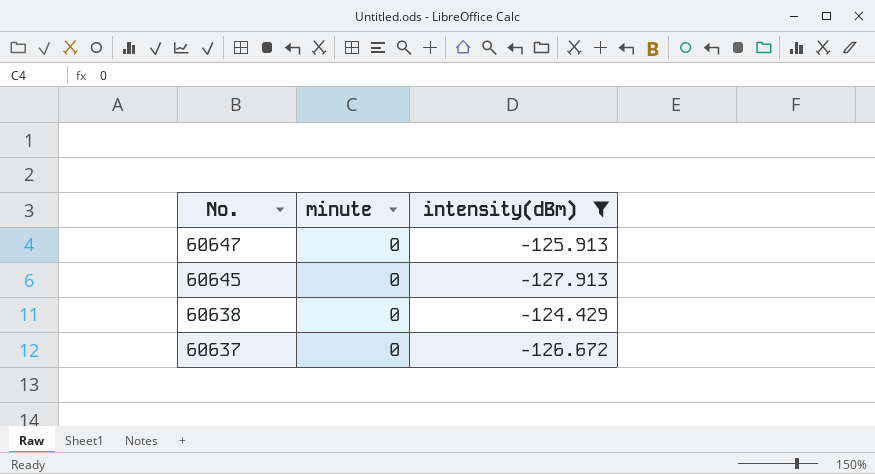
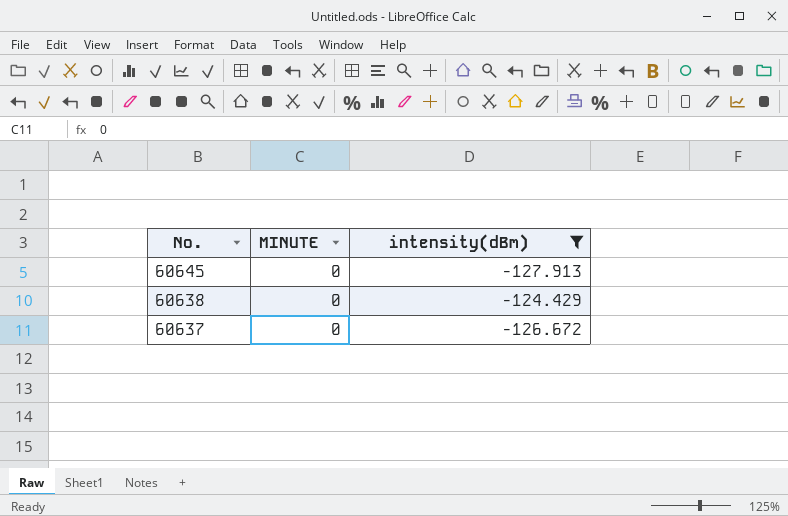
column name: minute -> MINUTE
row 60647: 0 | -125.913 -> none

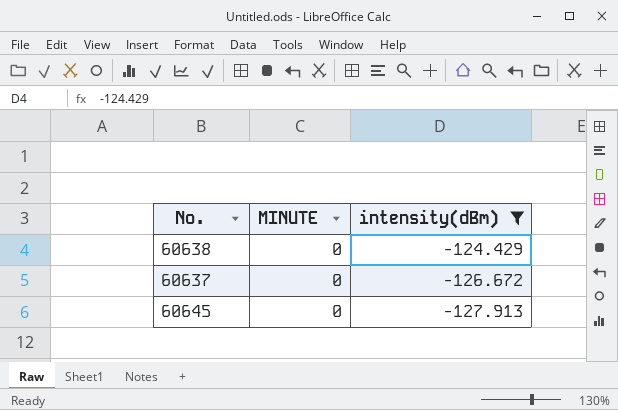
row order: No. descending -> intensity(dBm) descending

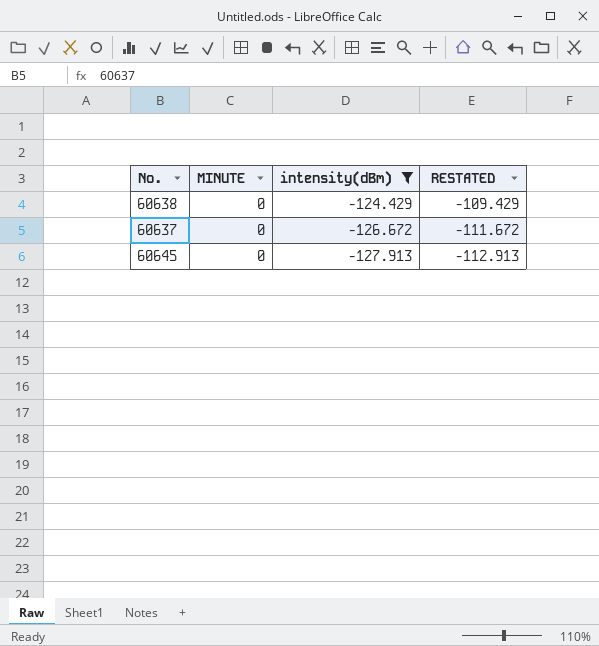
column RESTATED | formula: none -> [intensity(dBm)] + 15

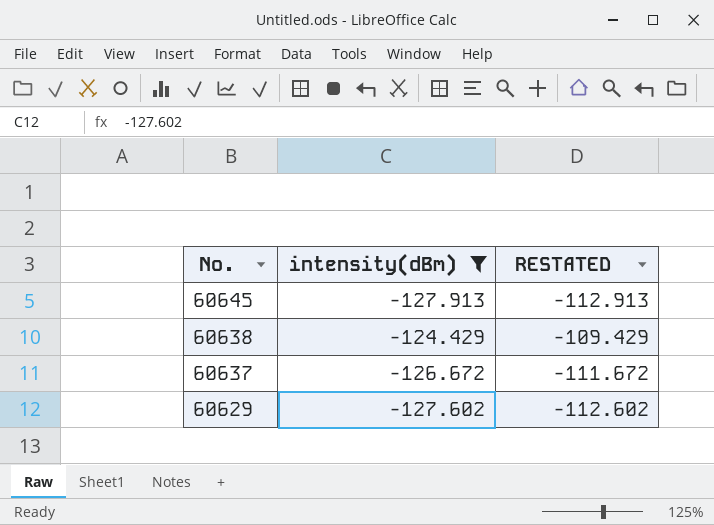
row order: intensity(dBm) descending -> No. descending
column MINUTE | position: 2 -> none
row 60629: none -> -127.602 | -112.602

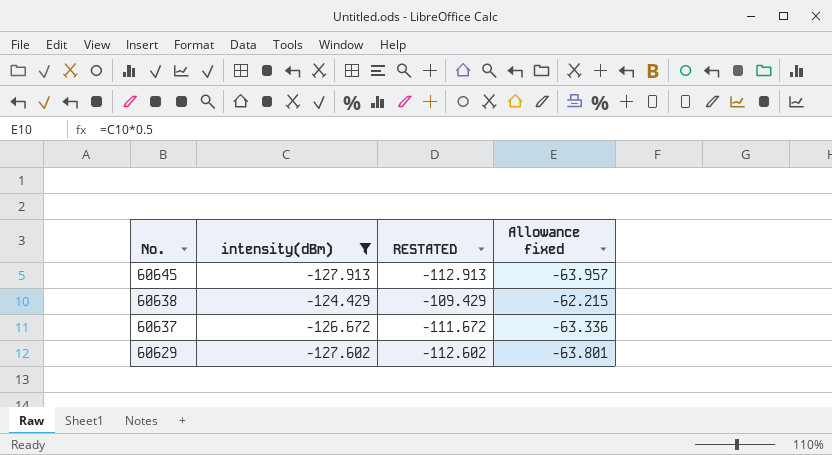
column Allowance fixed | formula: none -> [intensity(dBm)] * 0.5

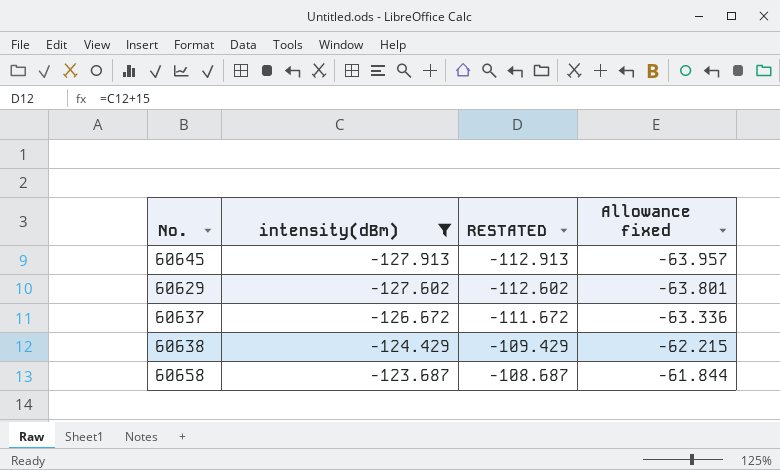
row order: No. descending -> intensity(dBm) ascending
row 60658: none -> -123.687 | -108.687 | -61.844

